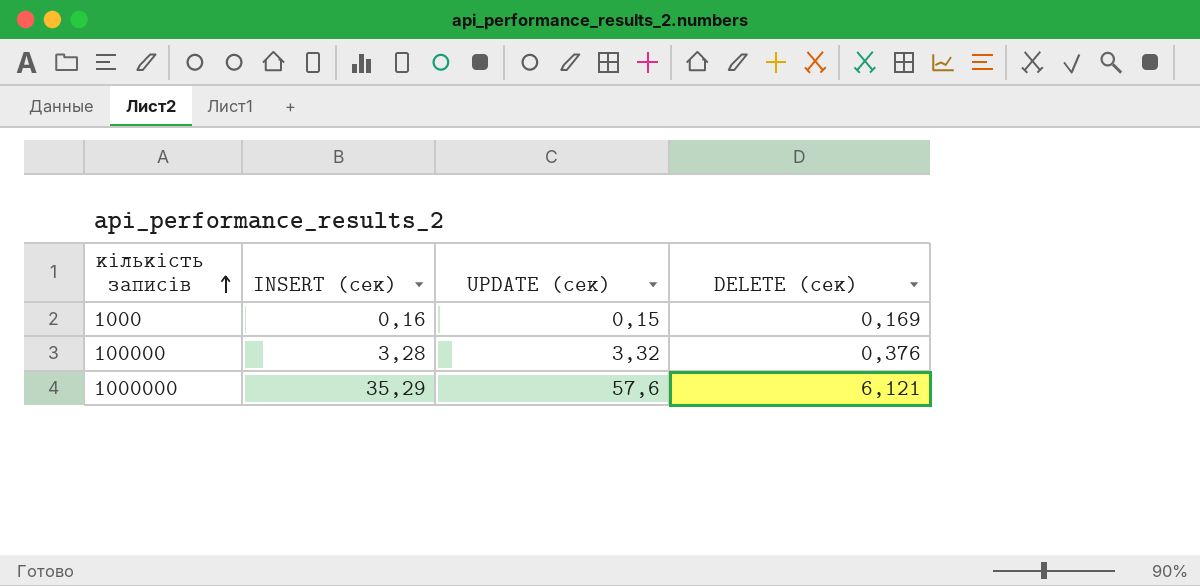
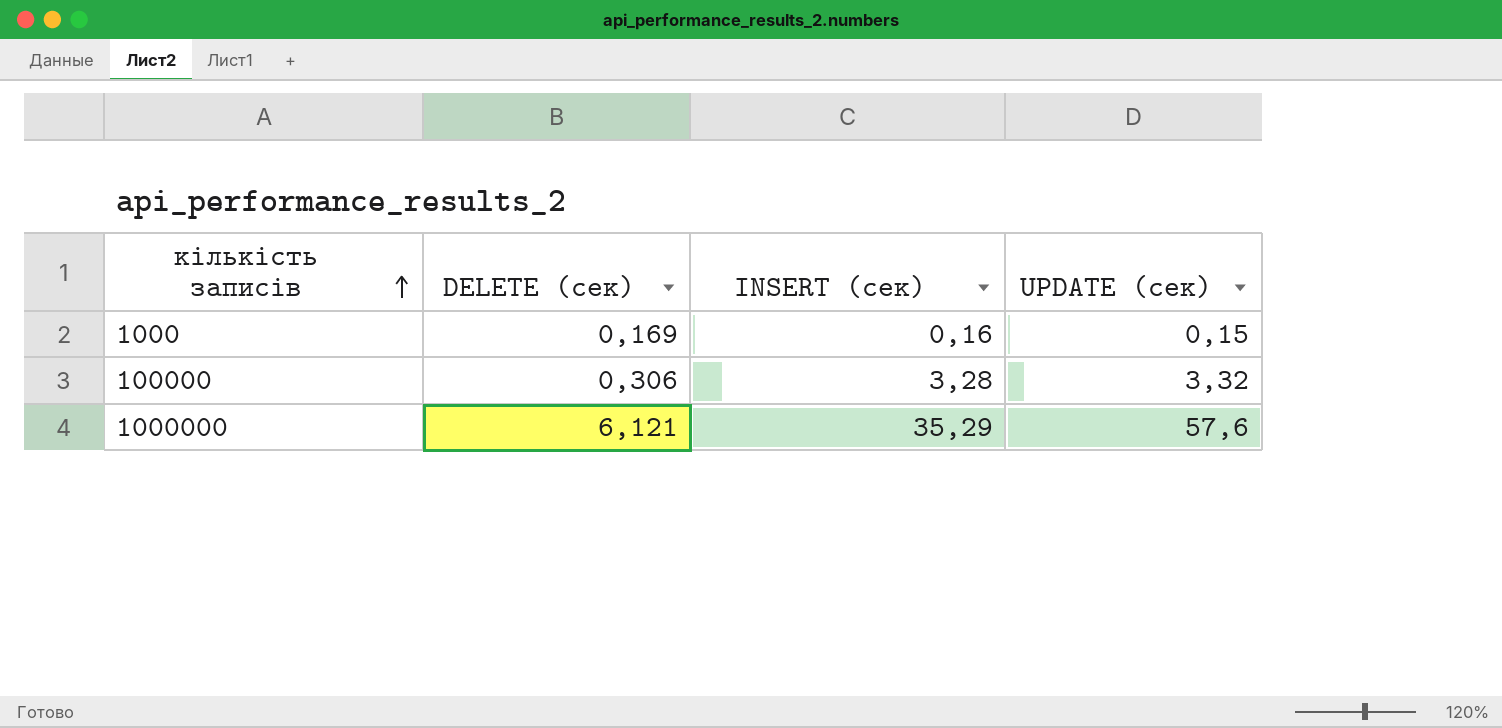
column DELETE (сек) | position: 4 -> 2
100000 | DELETE (сек): 0,376 -> 0,306

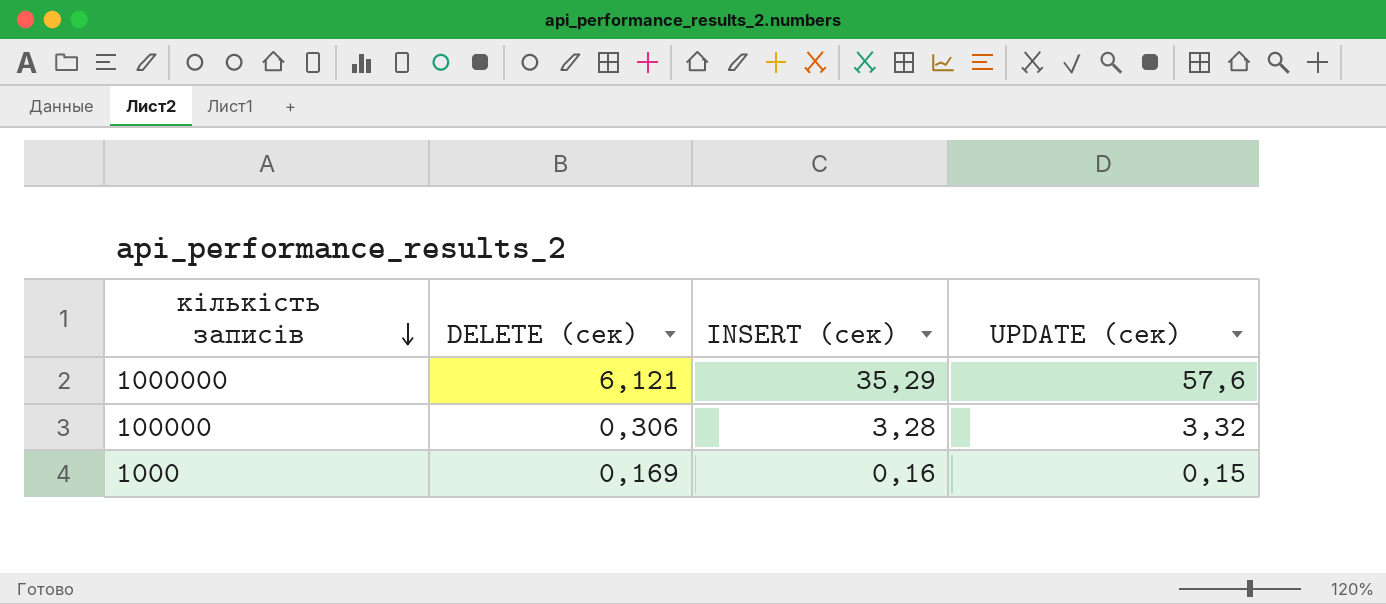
row order: кількість записів ascending -> кількість записів descending

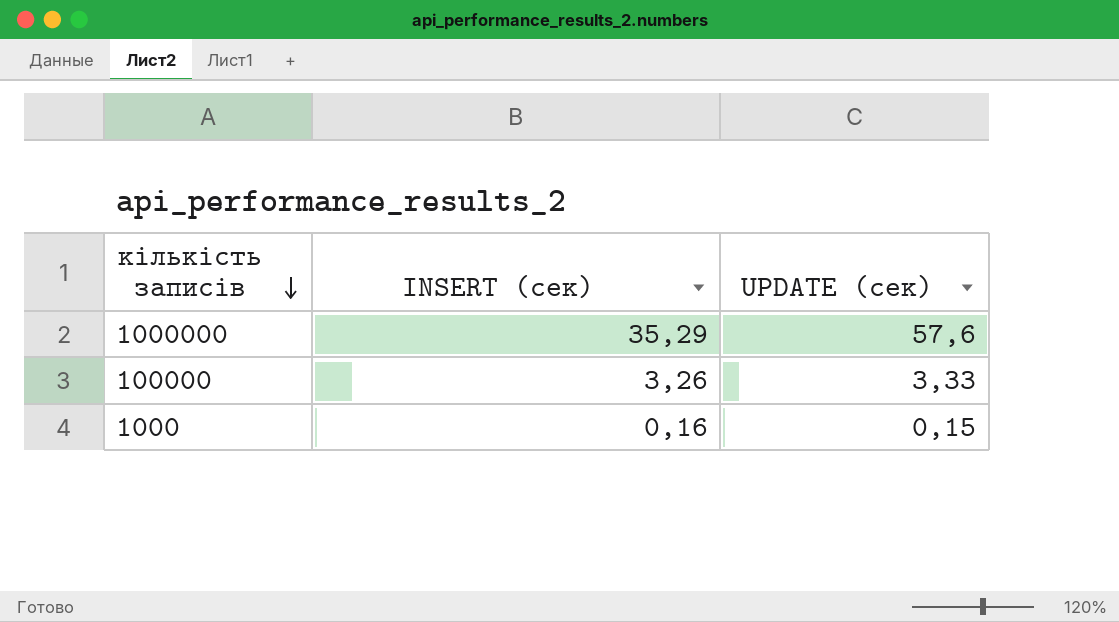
column DELETE (сек) | position: 2 -> none
100000 | INSERT (сек): 3,28 -> 3,26
100000 | UPDATE (сек): 3,32 -> 3,33

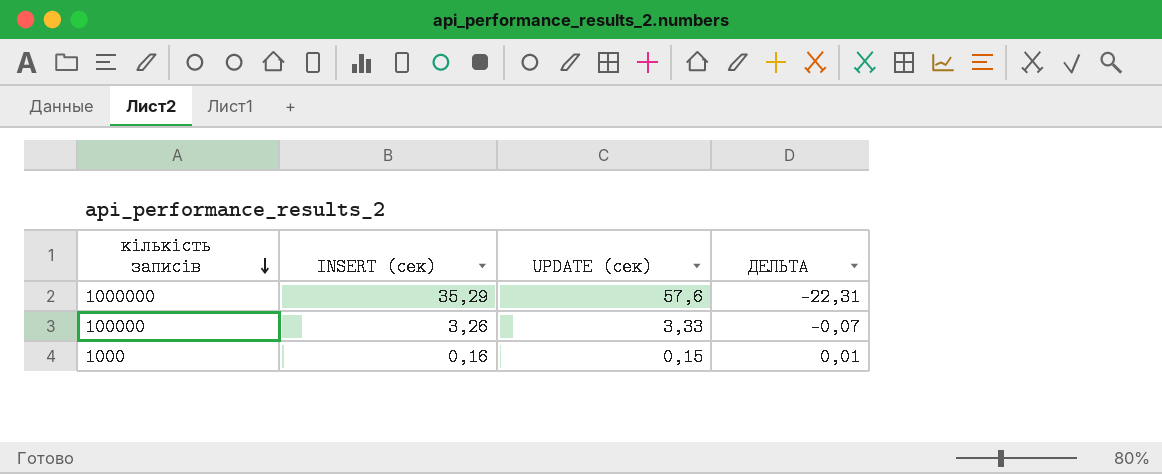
column ДЕЛЬТА | formula: none -> [INSERT (сек)] - [UPDATE (сек)]

